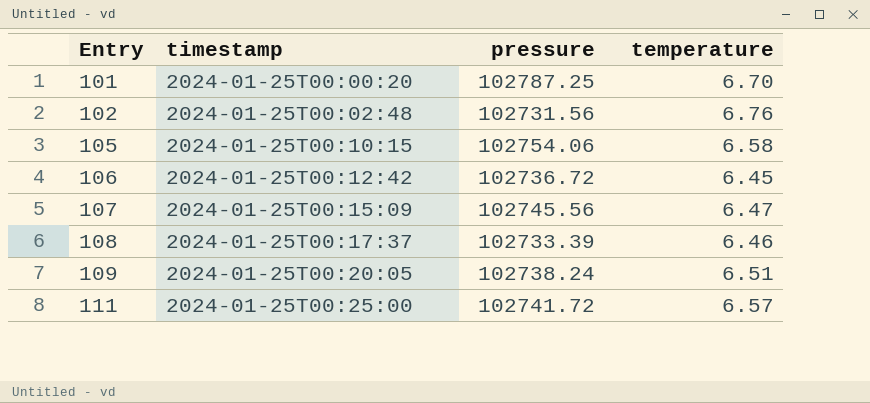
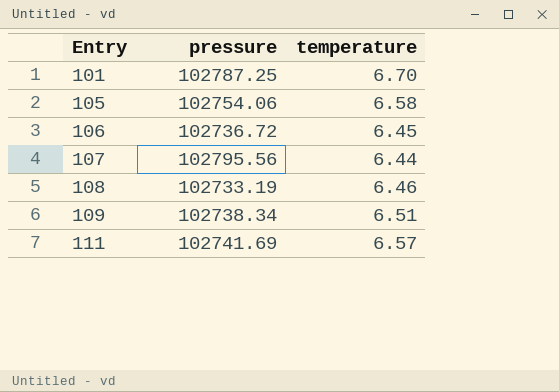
column timestamp | position: 2 -> none
row 102: 2024-01-25T00:02:48 | 102731.56 | 6.76 -> none
107 | pressure: 102745.56 -> 102795.56
107 | temperature: 6.47 -> 6.44
108 | pressure: 102733.39 -> 102733.19
109 | pressure: 102738.24 -> 102738.34
111 | pressure: 102741.72 -> 102741.69

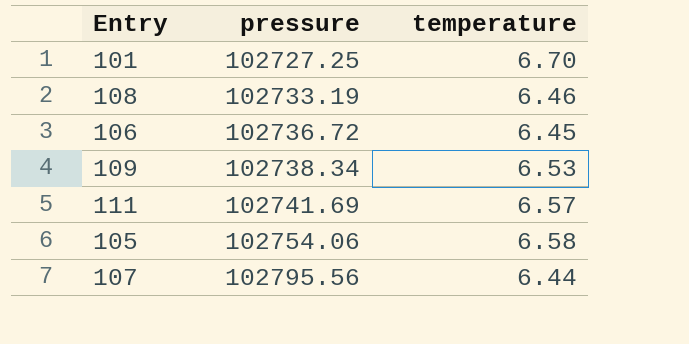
row order: Entry ascending -> pressure ascending
101 | pressure: 102787.25 -> 102727.25
109 | temperature: 6.51 -> 6.53

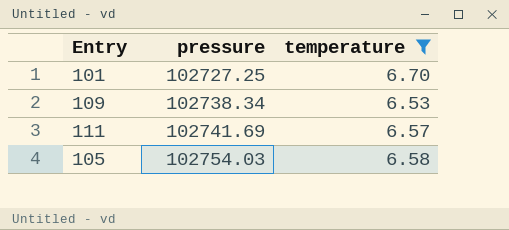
filter: none -> temperature >= 6.53
105 | pressure: 102754.06 -> 102754.03

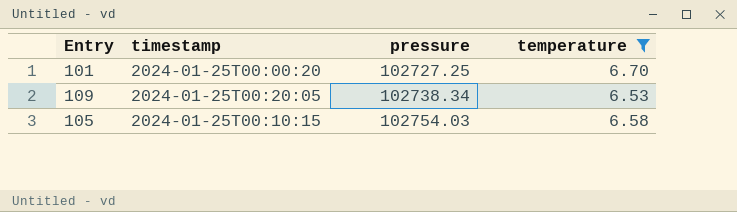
column timestamp | position: none -> 2
row 111: 102741.69 | 6.57 -> none

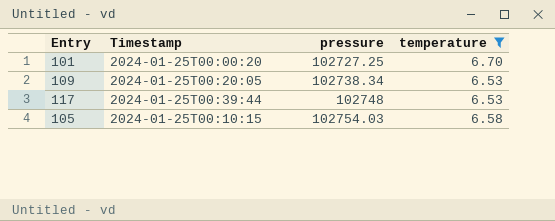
column name: timestamp -> Timestamp
row 117: none -> 2024-01-25T00:39:44 | 102748 | 6.53

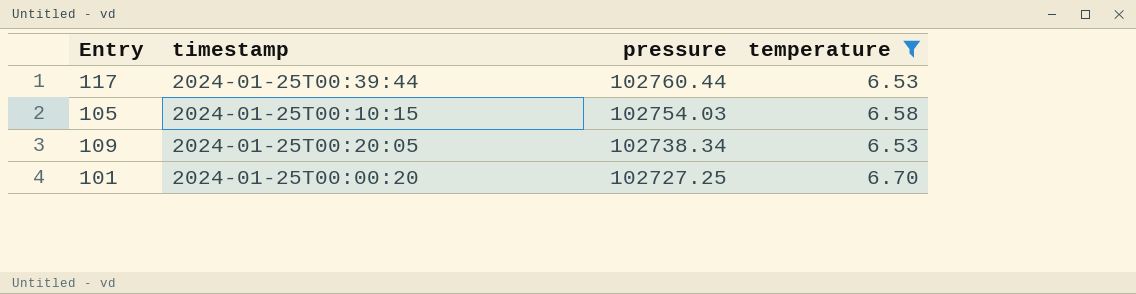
row order: pressure ascending -> pressure descending
column name: Timestamp -> timestamp
117 | pressure: 102748 -> 102760.44

